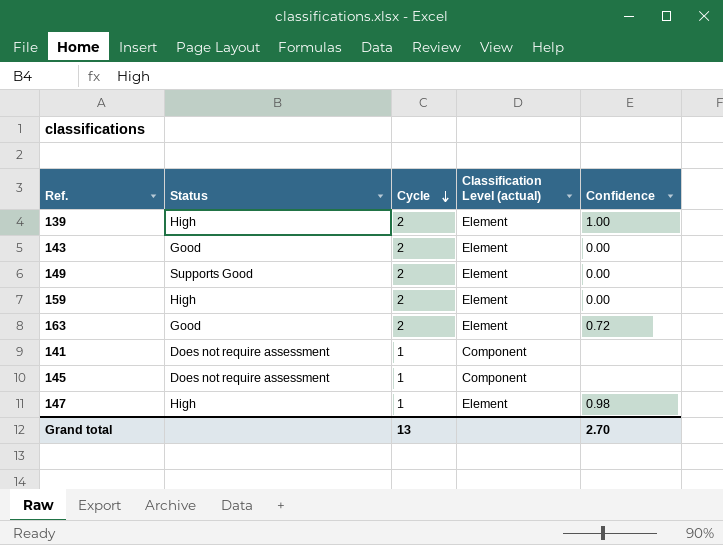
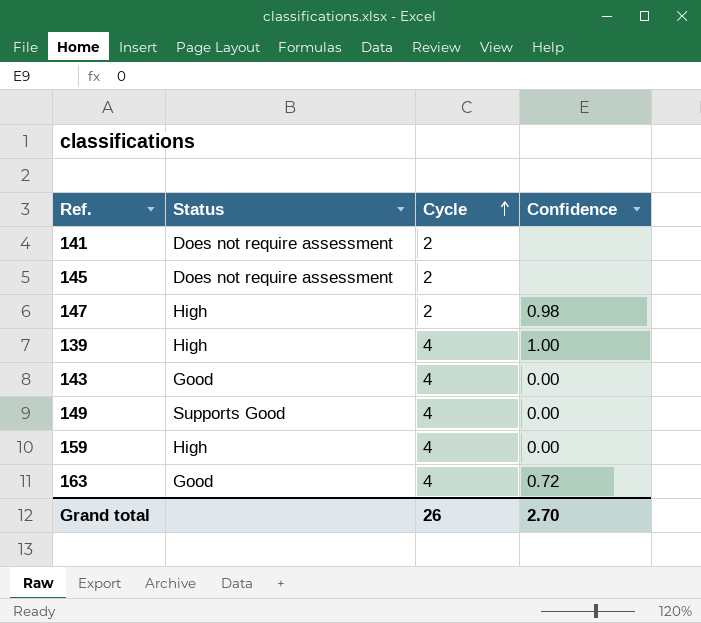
row order: Cycle descending -> Cycle ascending
column Classification Level (actual) | position: 4 -> none
141 | Cycle: 1 -> 2
145 | Cycle: 1 -> 2
147 | Cycle: 1 -> 2
139 | Cycle: 2 -> 4
143 | Cycle: 2 -> 4
149 | Cycle: 2 -> 4
159 | Cycle: 2 -> 4
163 | Cycle: 2 -> 4
Grand total | Cycle: 13 -> 26

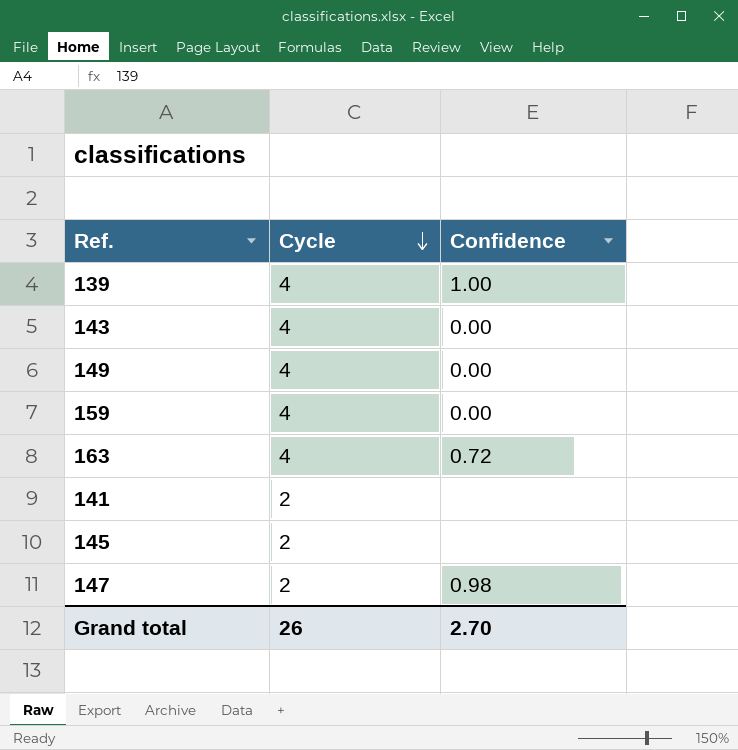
row order: Cycle ascending -> Cycle descending
column Status | position: 2 -> none

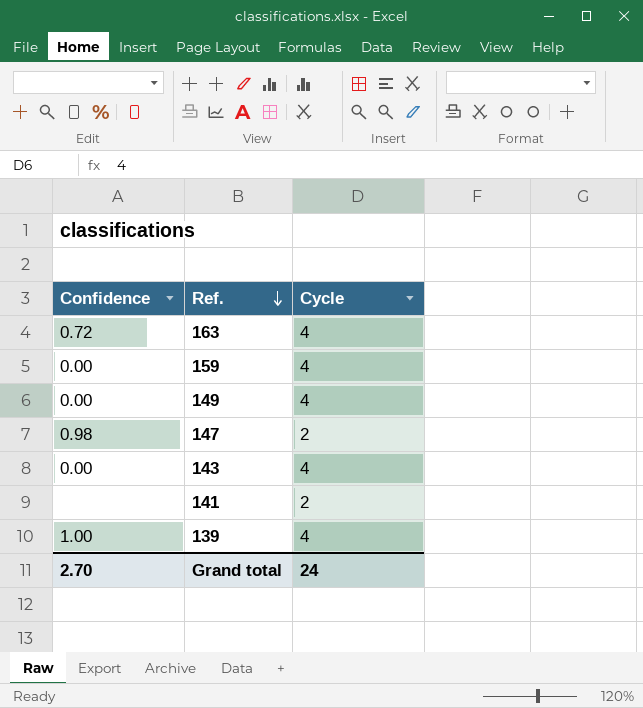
row order: Cycle descending -> Ref. descending
column Confidence | position: 3 -> 1
row 145: 2 | none -> none
Grand total | Cycle: 26 -> 24

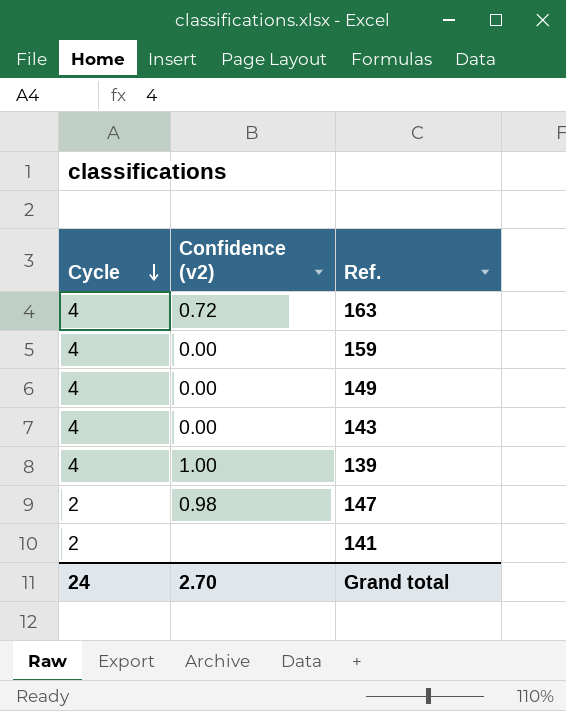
row order: Ref. descending -> Cycle descending
column Cycle | position: 3 -> 1
column name: Confidence -> Confidence (v2)

